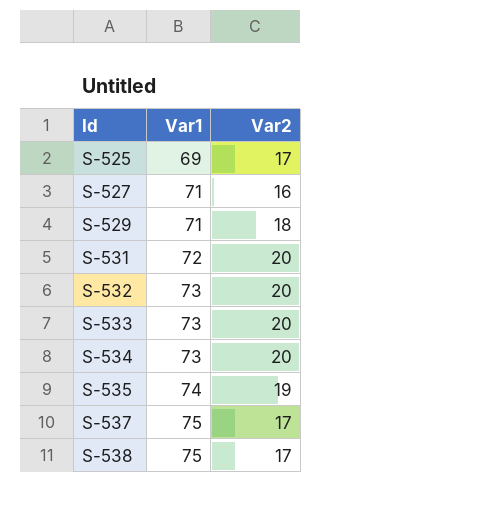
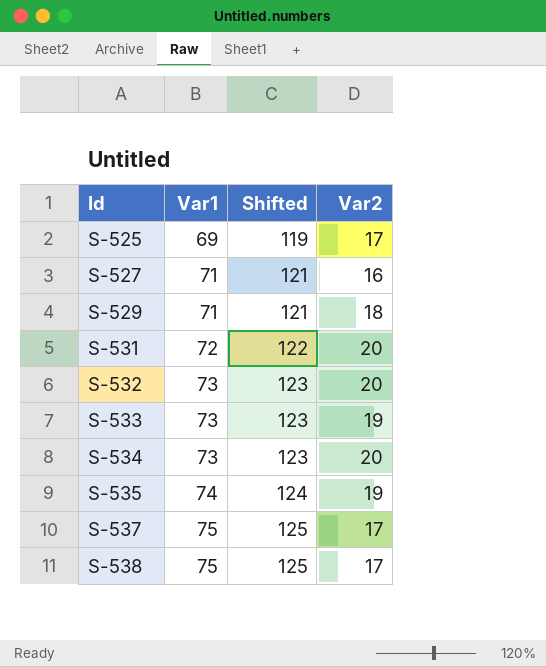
column Shifted | formula: none -> [Var1] + 50
S-533 | Var2: 20 -> 19

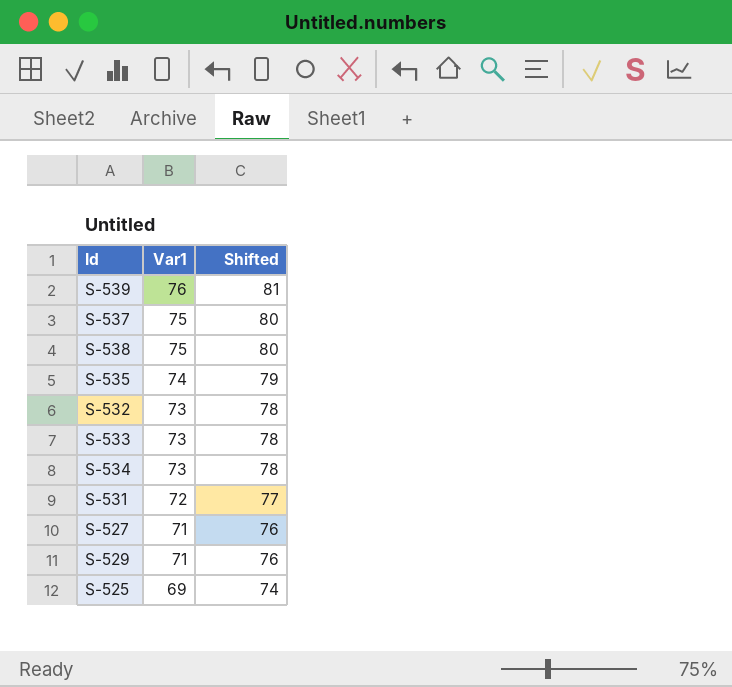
row order: Id ascending -> Var1 descending
column Var2 | position: 4 -> none
column Shifted | formula: [Var1] + 50 -> [Var1] + 5
row S-539: none -> 76 | 81

